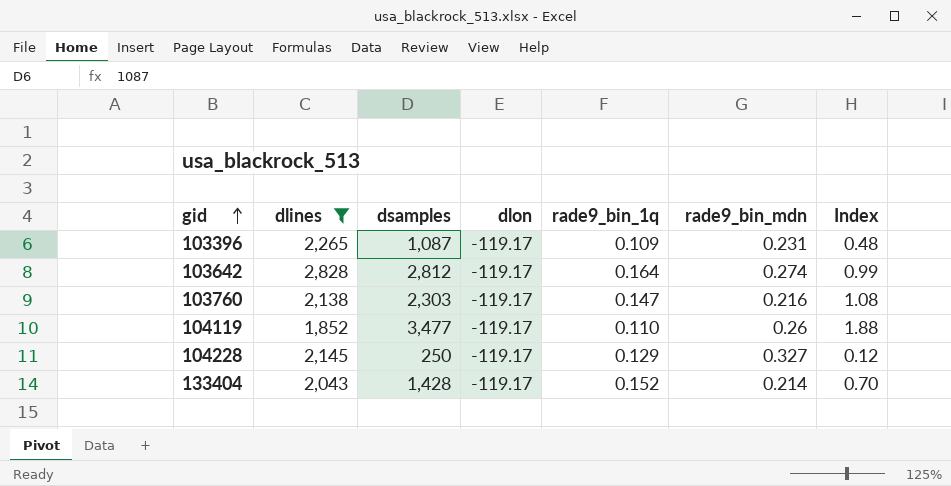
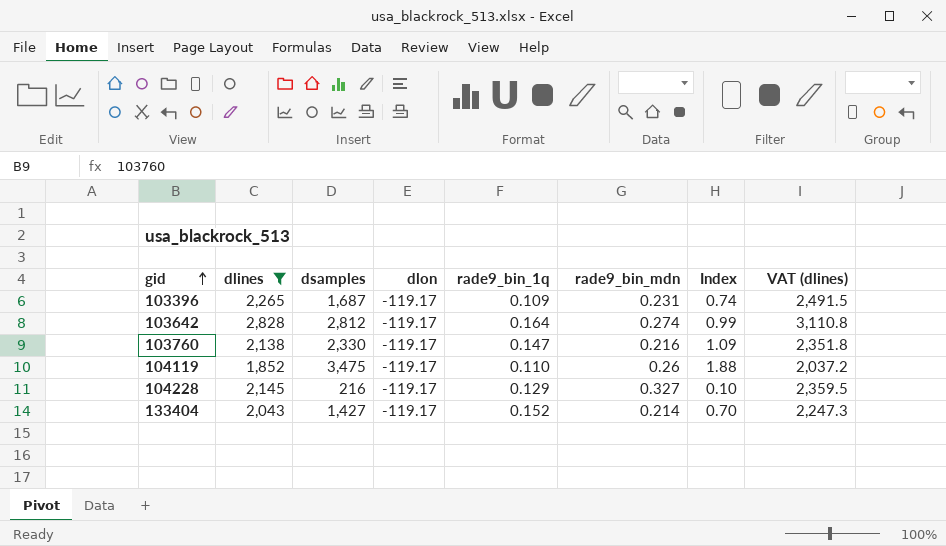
column VAT (dlines) | formula: none -> [dlines] * 1.1
103396 | dsamples: 1,087 -> 1,687
103396 | Index: 0.48 -> 0.74
103760 | dsamples: 2,303 -> 2,330
103760 | Index: 1.08 -> 1.09
104119 | dsamples: 3,477 -> 3,475
104228 | dsamples: 250 -> 216
104228 | Index: 0.12 -> 0.10
133404 | dsamples: 1,428 -> 1,427

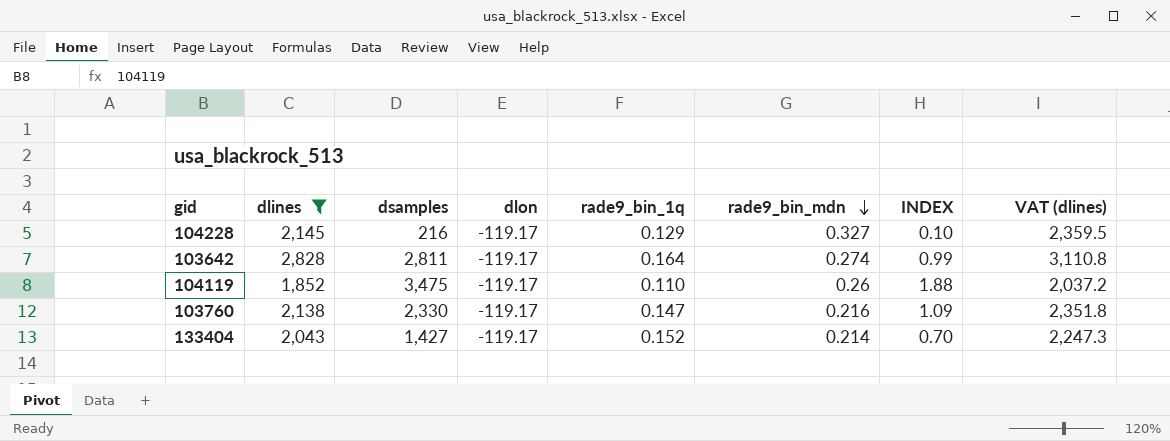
row order: gid ascending -> rade9_bin_mdn descending
column name: Index -> INDEX
row 103396: 2,265 | 1,687 | -119.17 | 0.109 | 0.231 | 0.74 | 2,491.5 -> none
103642 | dsamples: 2,812 -> 2,811

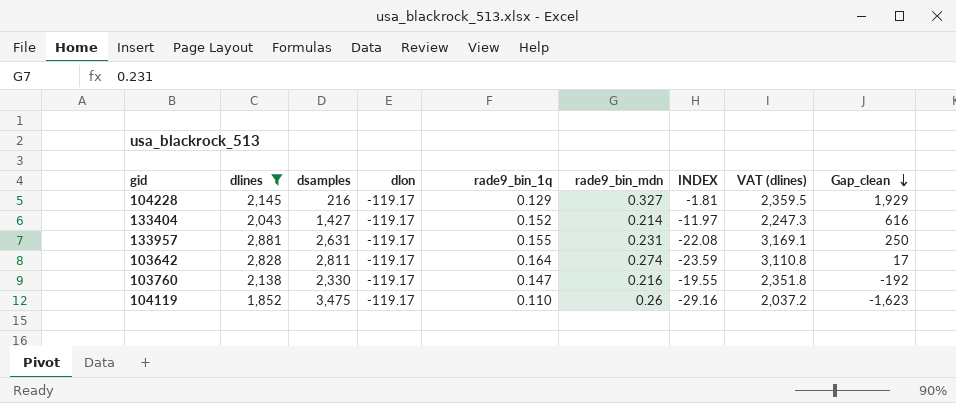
row order: rade9_bin_mdn descending -> Gap_clean descending
column INDEX | formula: [dsamples] / [dlines] -> [dsamples] / [dlon]
column Gap_clean | formula: none -> [dlines] - [dsamples]
row 133957: none -> 2,881 | 2,631 | -119.17 | 0.155 | 0.231 | -22.08 | 3,169.1 | 250

